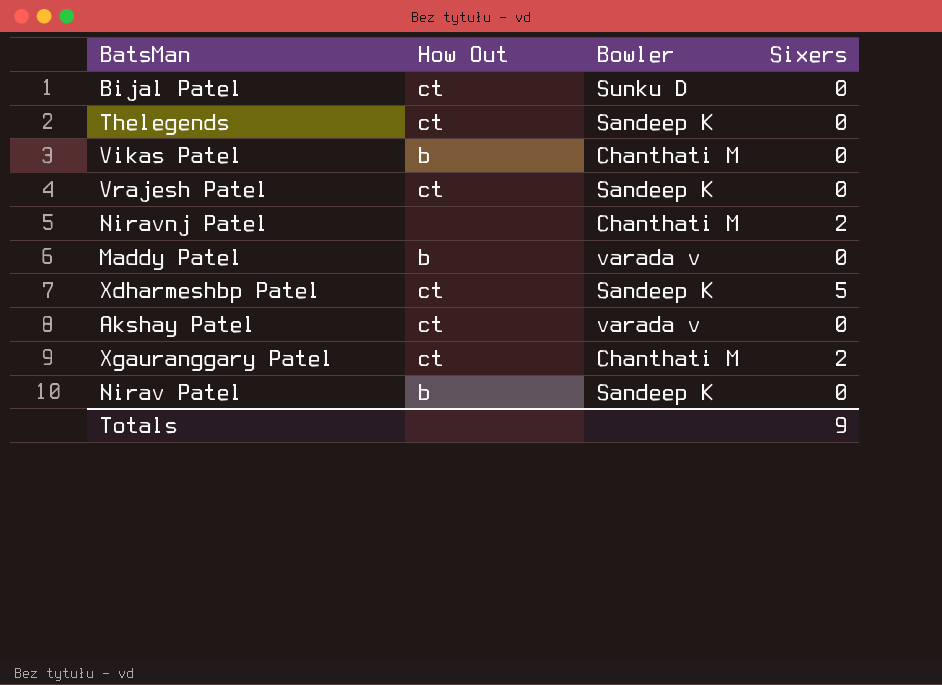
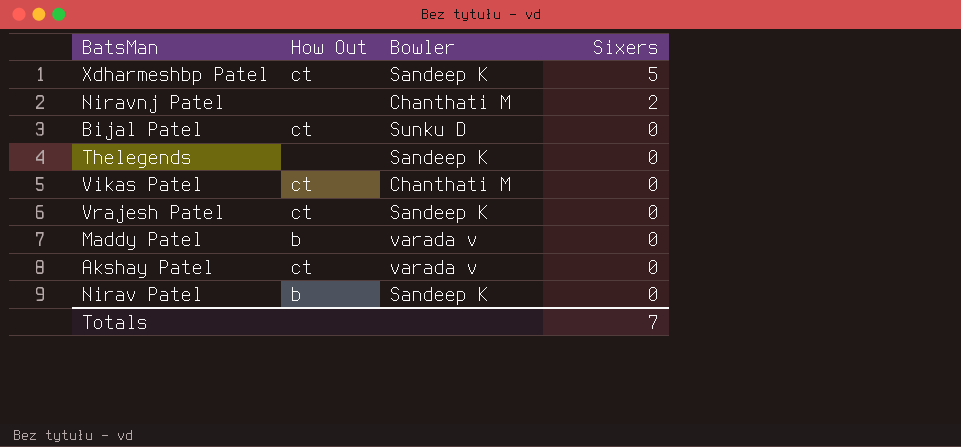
row order: none -> Sixers descending
row Xgauranggary Patel: ct | Chanthati M | 2 -> none
Thelegends | How Out: ct -> none
Vikas Patel | How Out: b -> ct
Totals | Sixers: 9 -> 7

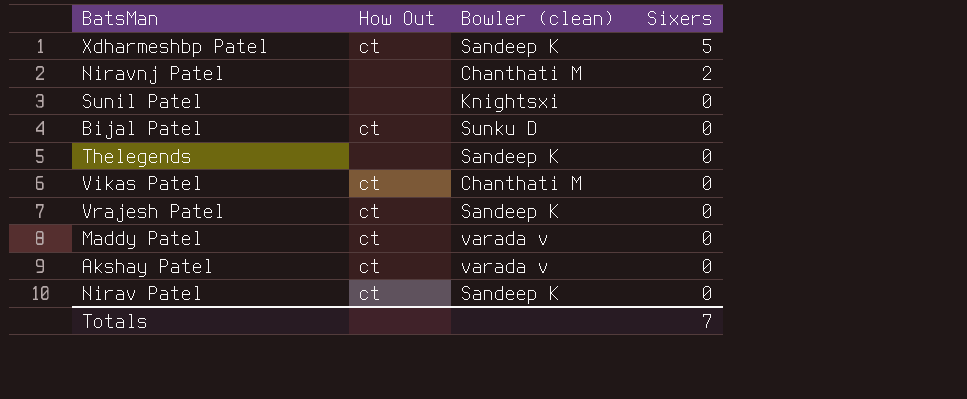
column name: Bowler -> Bowler (clean)
row Sunil Patel: none -> none | Knightsxi | 0
Maddy Patel | How Out: b -> ct
Nirav Patel | How Out: b -> ct

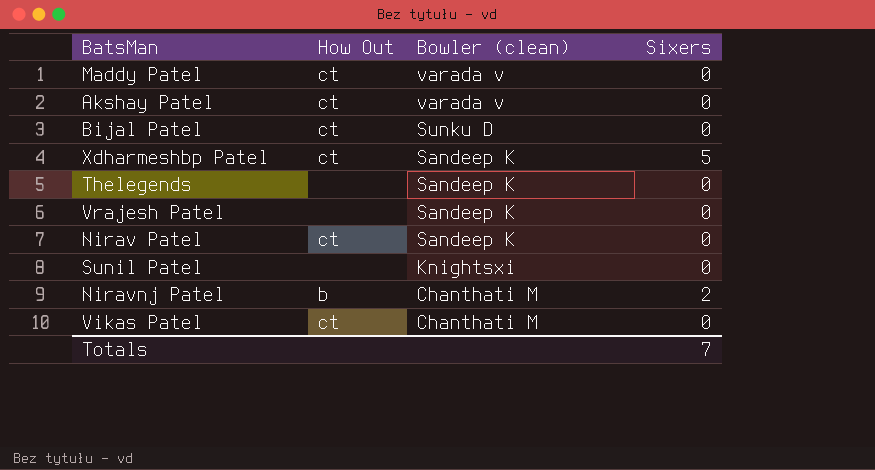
row order: Sixers descending -> Bowler (clean) descending
Vrajesh Patel | How Out: ct -> none
Niravnj Patel | How Out: none -> b

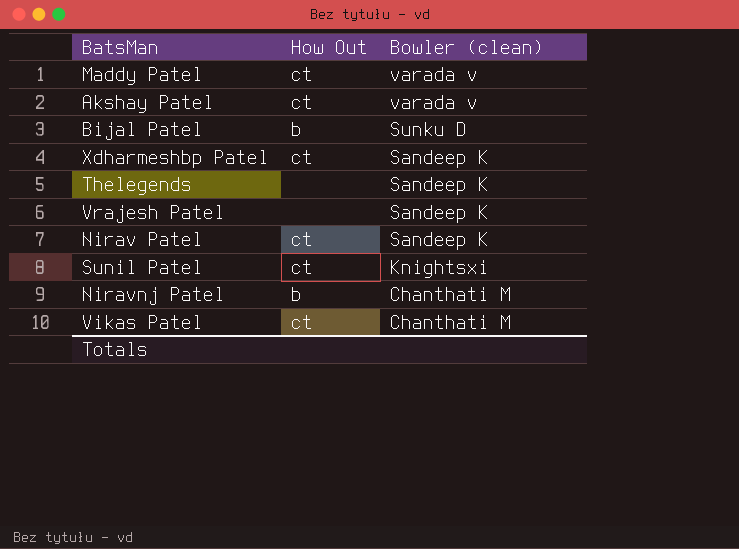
column Sixers | position: 4 -> none
Bijal Patel | How Out: ct -> b
Sunil Patel | How Out: none -> ct

